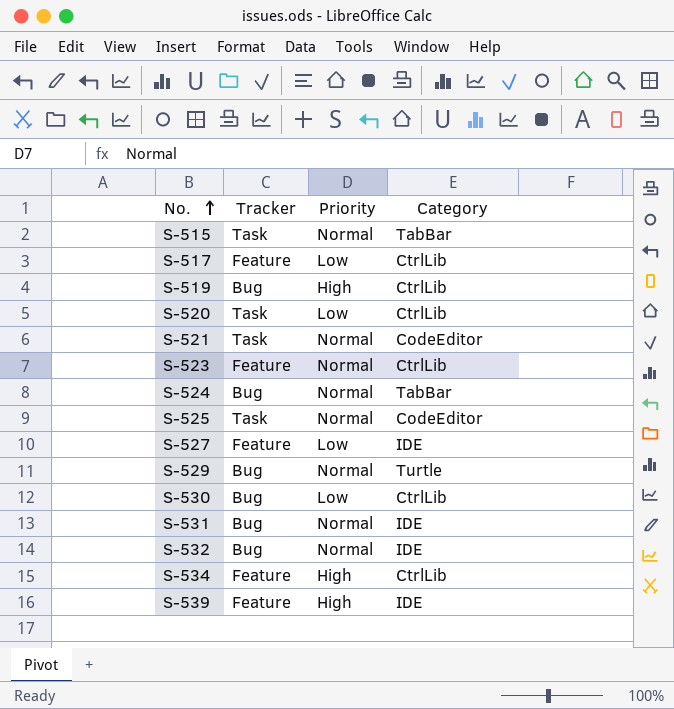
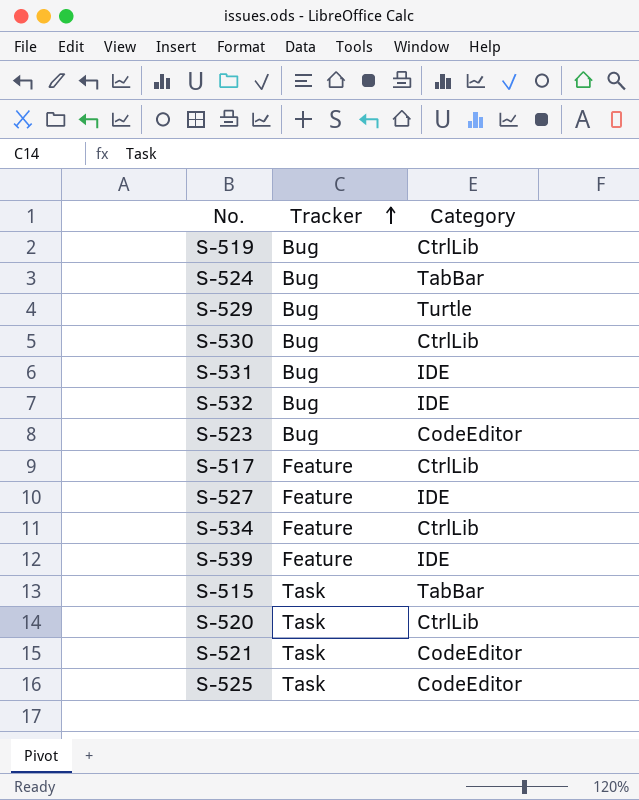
row order: No. ascending -> Tracker ascending
column Priority | position: 3 -> none
S-523 | Tracker: Feature -> Bug
S-523 | Category: CtrlLib -> CodeEditor

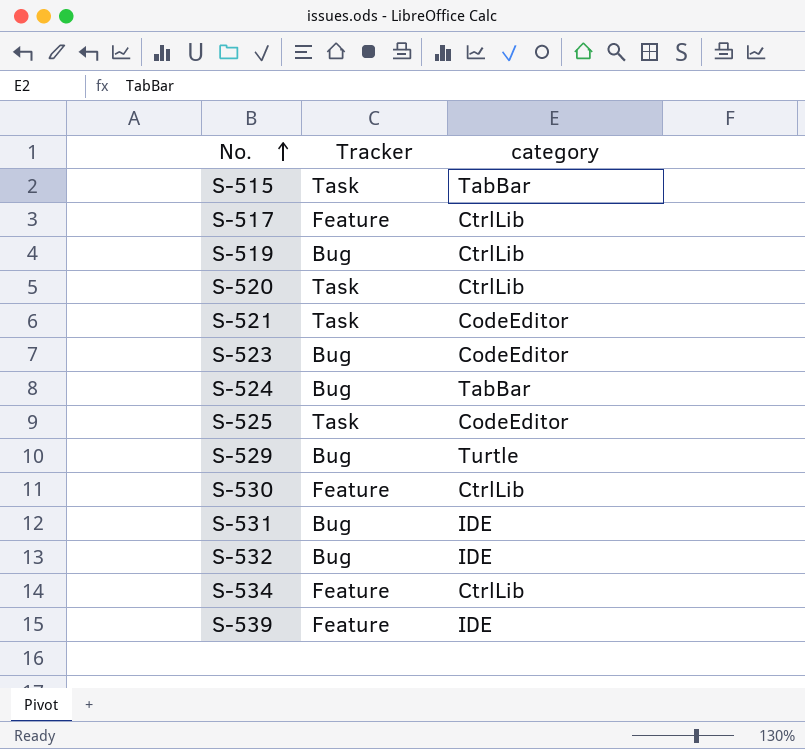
row order: Tracker ascending -> No. ascending
column name: Category -> category
row S-527: Feature | IDE -> none
S-530 | Tracker: Bug -> Feature

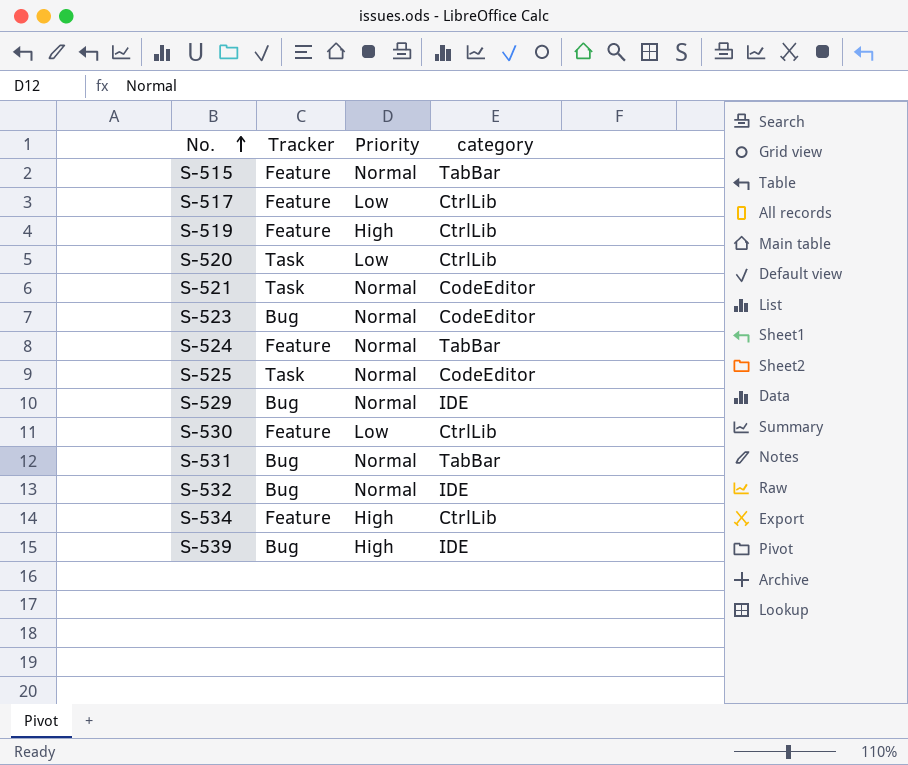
column Priority | position: none -> 3
S-515 | Tracker: Task -> Feature
S-519 | Tracker: Bug -> Feature
S-524 | Tracker: Bug -> Feature
S-529 | category: Turtle -> IDE
S-531 | category: IDE -> TabBar
S-539 | Tracker: Feature -> Bug

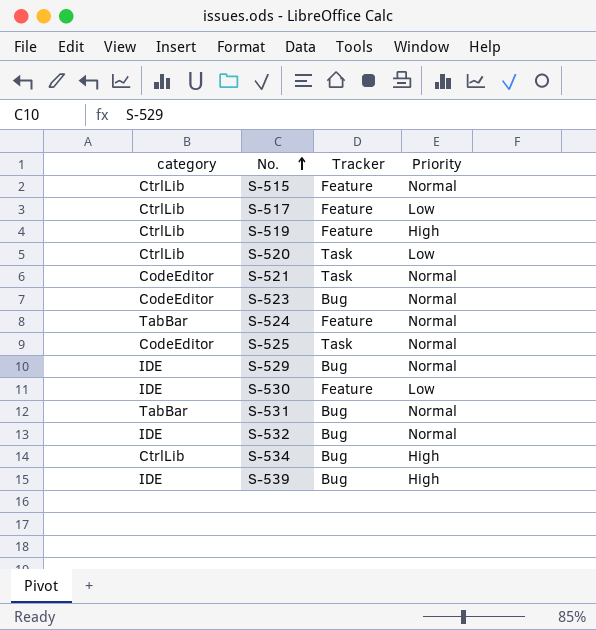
column category | position: 4 -> 1
S-515 | category: TabBar -> CtrlLib
S-530 | category: CtrlLib -> IDE
S-534 | Tracker: Feature -> Bug

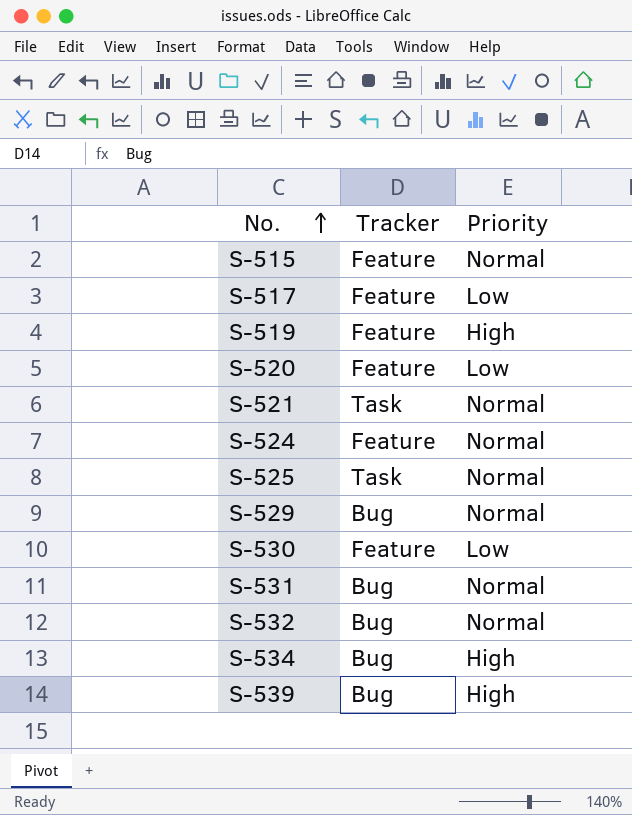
column category | position: 1 -> none
row S-523: CodeEditor | Bug | Normal -> none
S-520 | Tracker: Task -> Feature

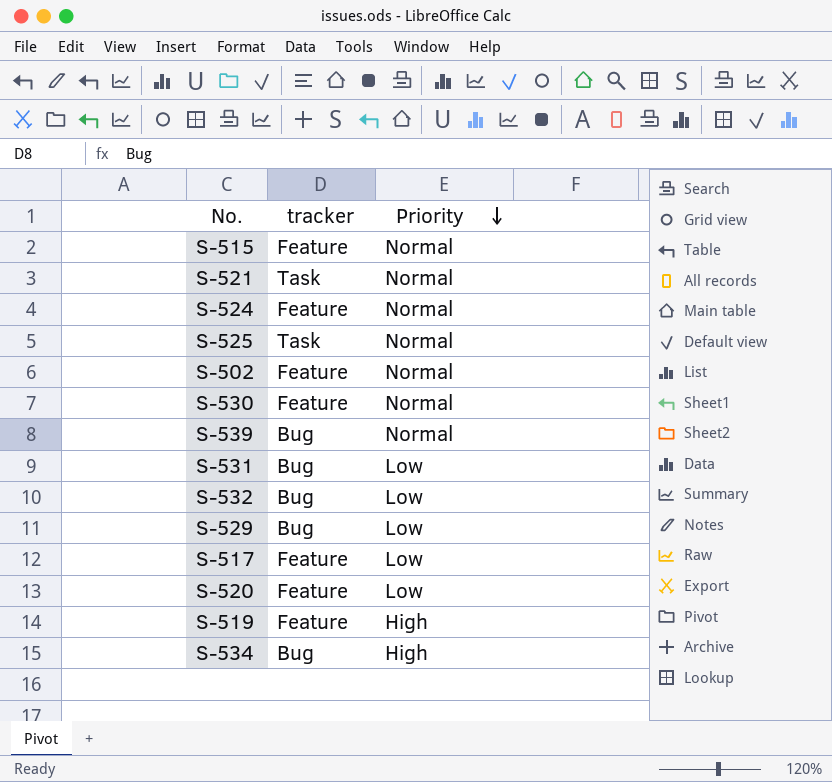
row order: No. ascending -> Priority descending
column name: Tracker -> tracker
row S-502: none -> Feature | Normal
S-530 | Priority: Low -> Normal
S-539 | Priority: High -> Normal
S-531 | Priority: Normal -> Low
S-532 | Priority: Normal -> Low
S-529 | Priority: Normal -> Low

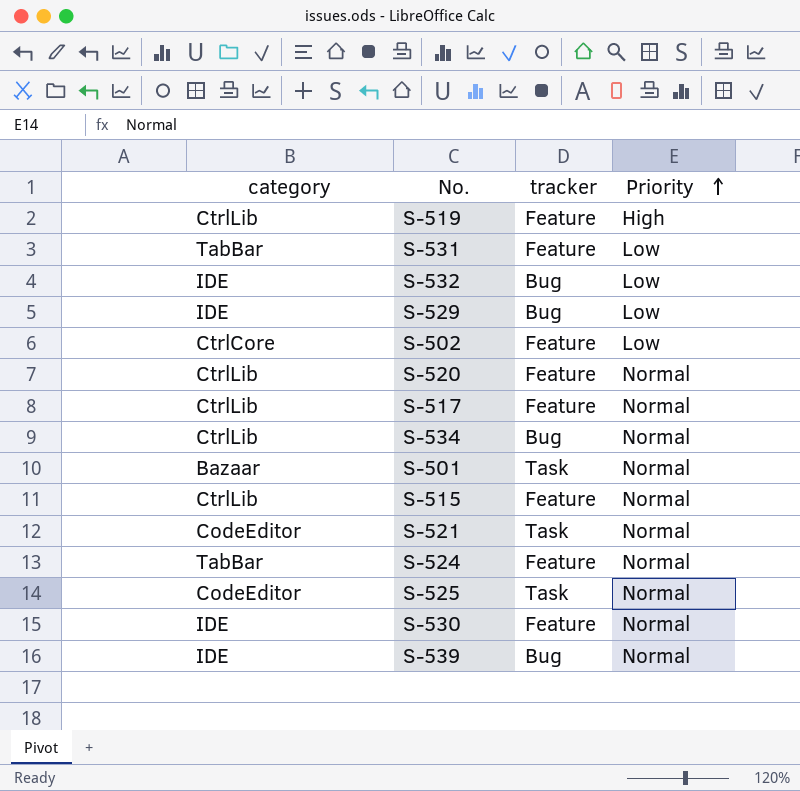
row order: Priority descending -> Priority ascending
column category | position: none -> 1
S-531 | tracker: Bug -> Feature
S-502 | Priority: Normal -> Low
S-520 | Priority: Low -> Normal
S-517 | Priority: Low -> Normal
S-534 | Priority: High -> Normal
row S-501: none -> Bazaar | Task | Normal

